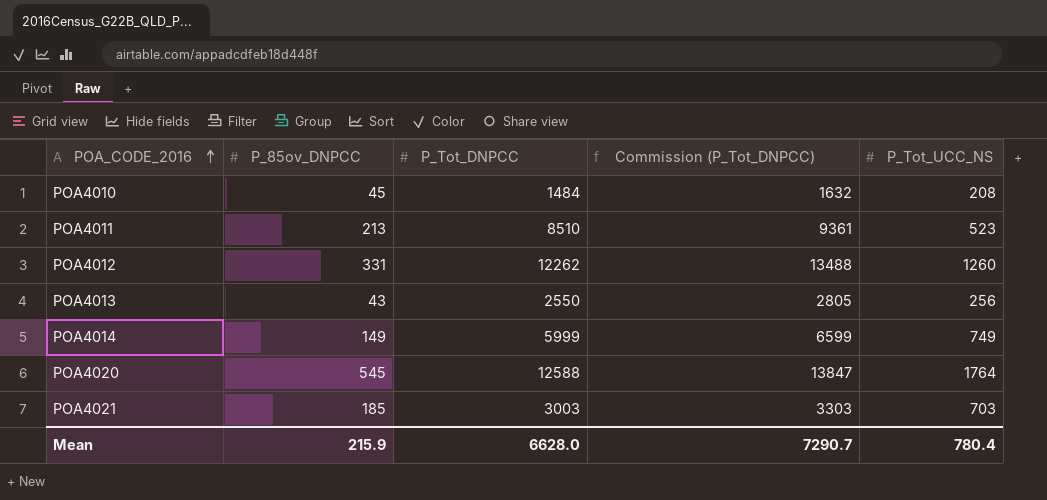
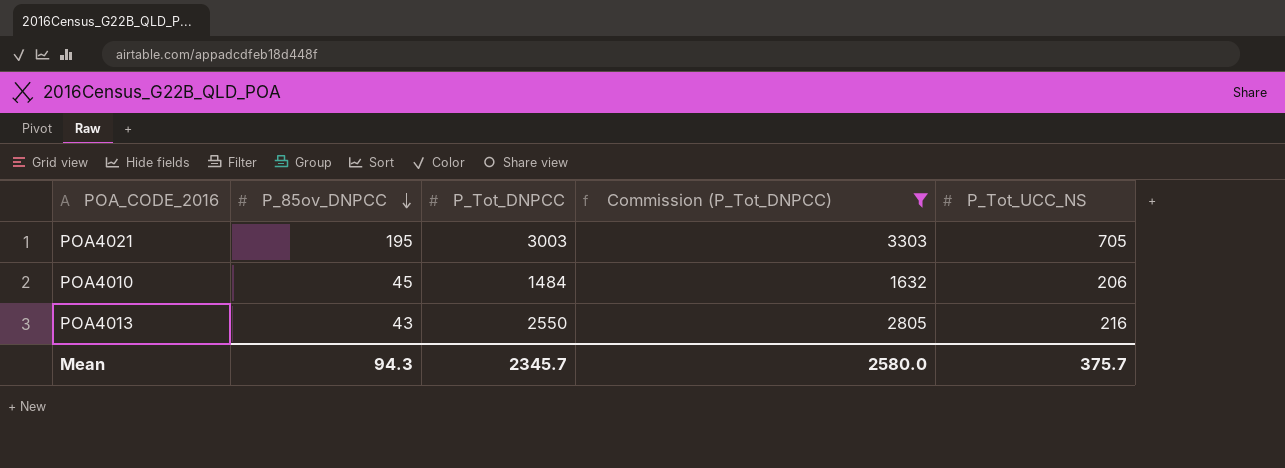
filter: none -> Commission (P_Tot_DNPCC) <= 3303
row order: POA_CODE_2016 ascending -> P_85ov_DNPCC descending
POA4021 | P_85ov_DNPCC: 185 -> 195
POA4021 | P_Tot_UCC_NS: 703 -> 705
POA4010 | P_Tot_UCC_NS: 208 -> 206
POA4013 | P_Tot_UCC_NS: 256 -> 216
Mean | P_85ov_DNPCC: 215.9 -> 94.3
Mean | P_Tot_DNPCC: 6628.0 -> 2345.7
Mean | Commission (P_Tot_DNPCC): 7290.7 -> 2580.0
Mean | P_Tot_UCC_NS: 780.4 -> 375.7

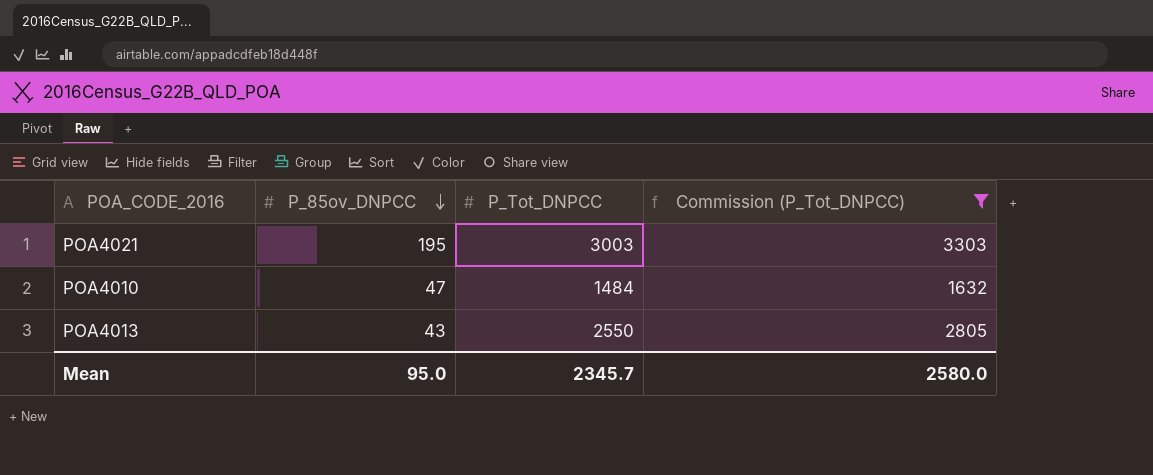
column P_Tot_UCC_NS | position: 5 -> none
POA4010 | P_85ov_DNPCC: 45 -> 47
Mean | P_85ov_DNPCC: 94.3 -> 95.0

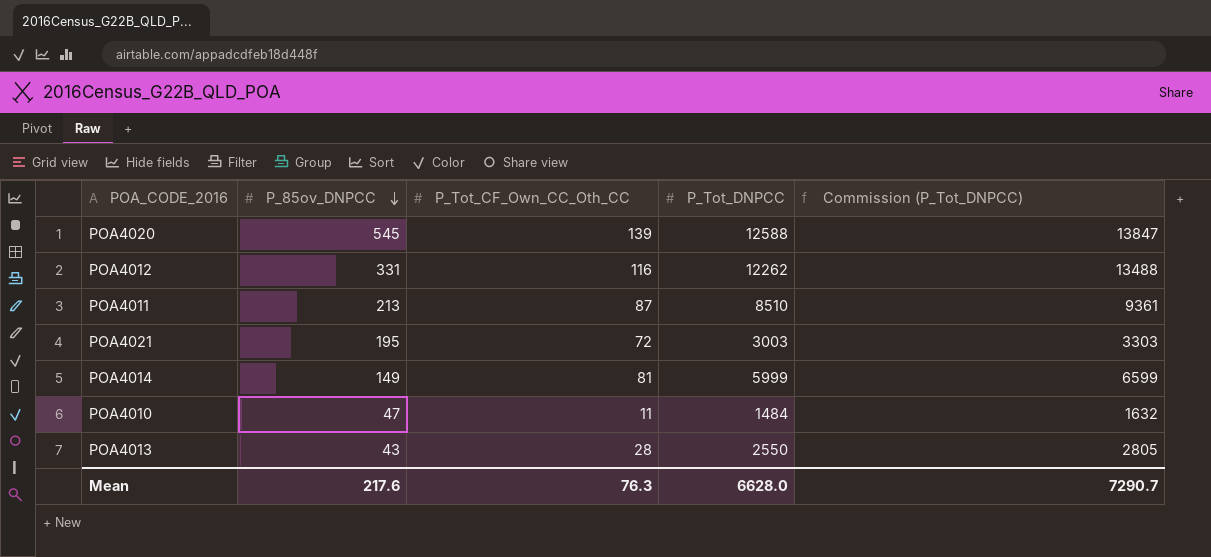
filter: Commission (P_Tot_DNPCC) <= 3303 -> none
column P_Tot_CF_Own_CC_Oth_CC | position: none -> 3
Mean | P_85ov_DNPCC: 95.0 -> 217.6
Mean | P_Tot_DNPCC: 2345.7 -> 6628.0
Mean | Commission (P_Tot_DNPCC): 2580.0 -> 7290.7

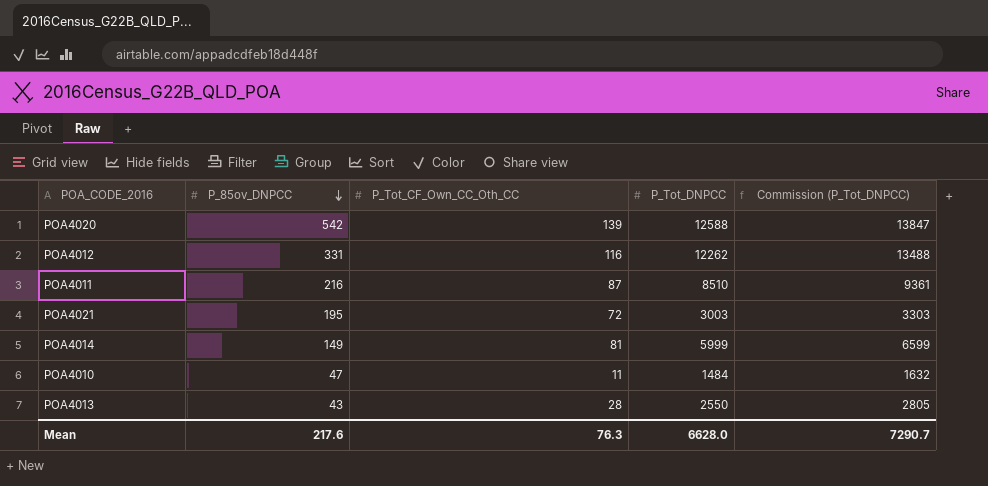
POA4020 | P_85ov_DNPCC: 545 -> 542
POA4011 | P_85ov_DNPCC: 213 -> 216

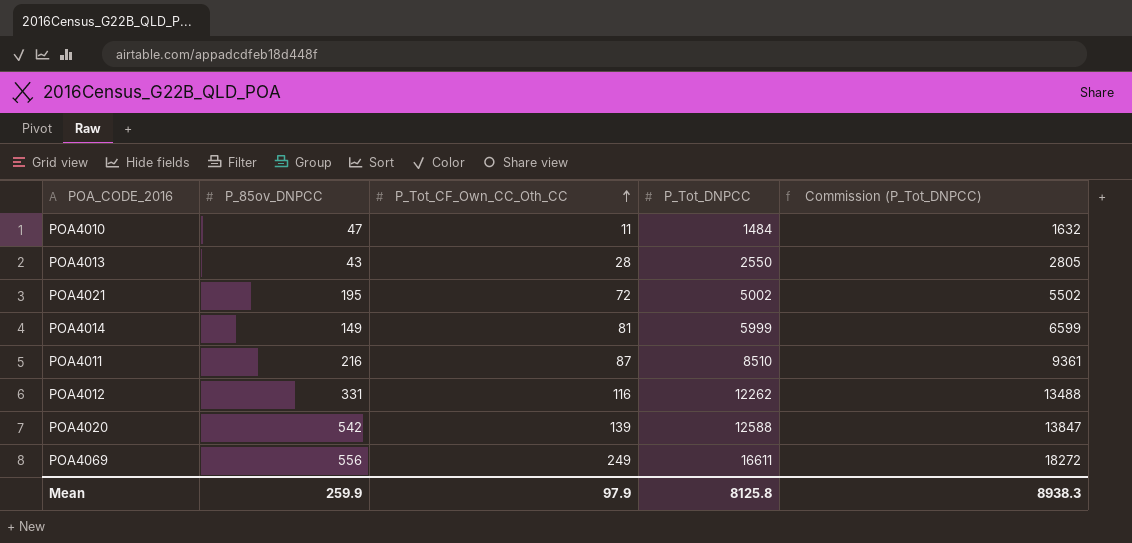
row order: P_85ov_DNPCC descending -> P_Tot_CF_Own_CC_Oth_CC ascending
POA4021 | P_Tot_DNPCC: 3003 -> 5002
POA4021 | Commission (P_Tot_DNPCC): 3303 -> 5502
row POA4069: none -> 556 | 249 | 16611 | 18272
Mean | P_85ov_DNPCC: 217.6 -> 259.9
Mean | P_Tot_CF_Own_CC_Oth_CC: 76.3 -> 97.9
Mean | P_Tot_DNPCC: 6628.0 -> 8125.8
Mean | Commission (P_Tot_DNPCC): 7290.7 -> 8938.3

